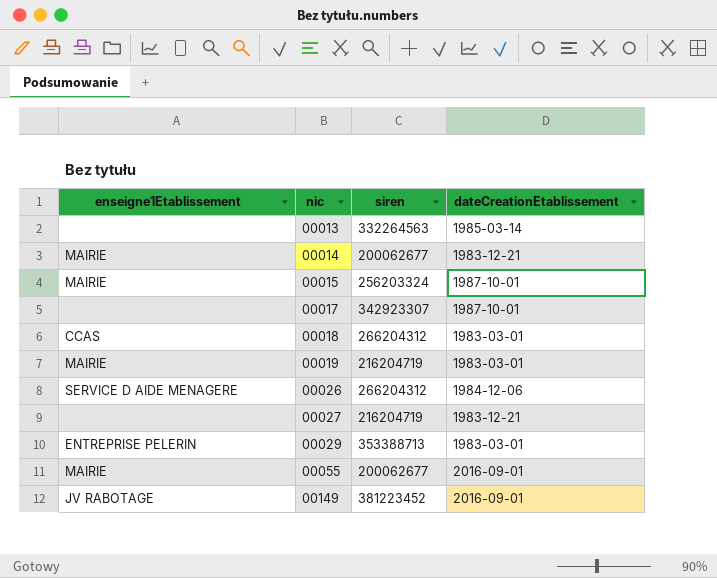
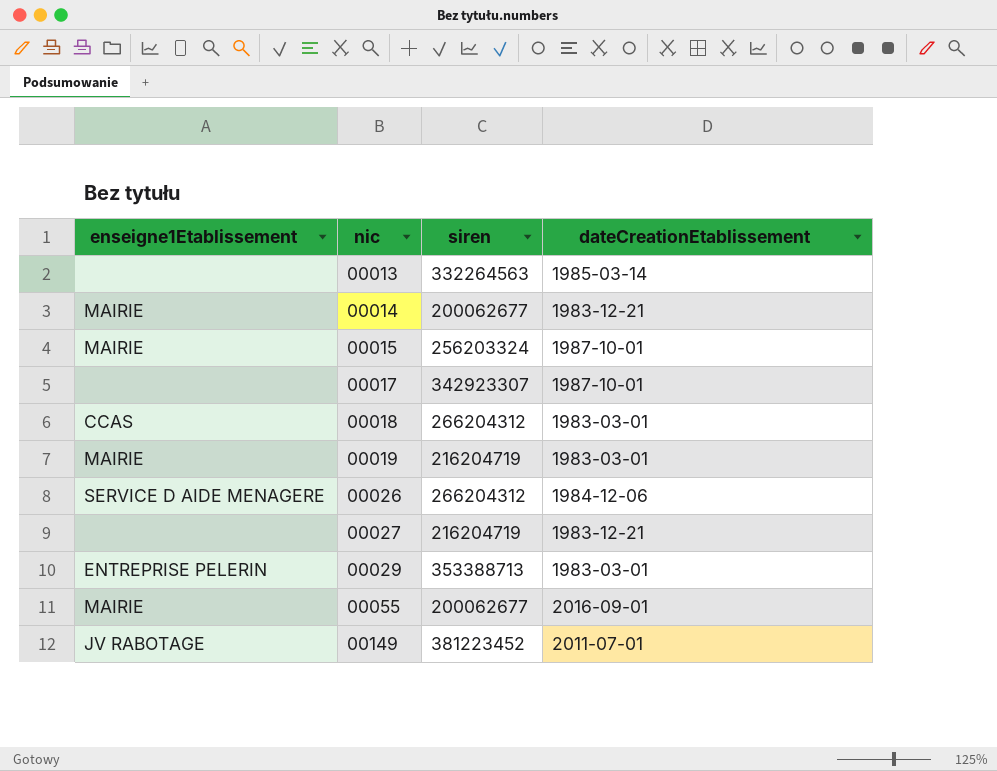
00149 | dateCreationEtablissement: 2016-09-01 -> 2011-07-01

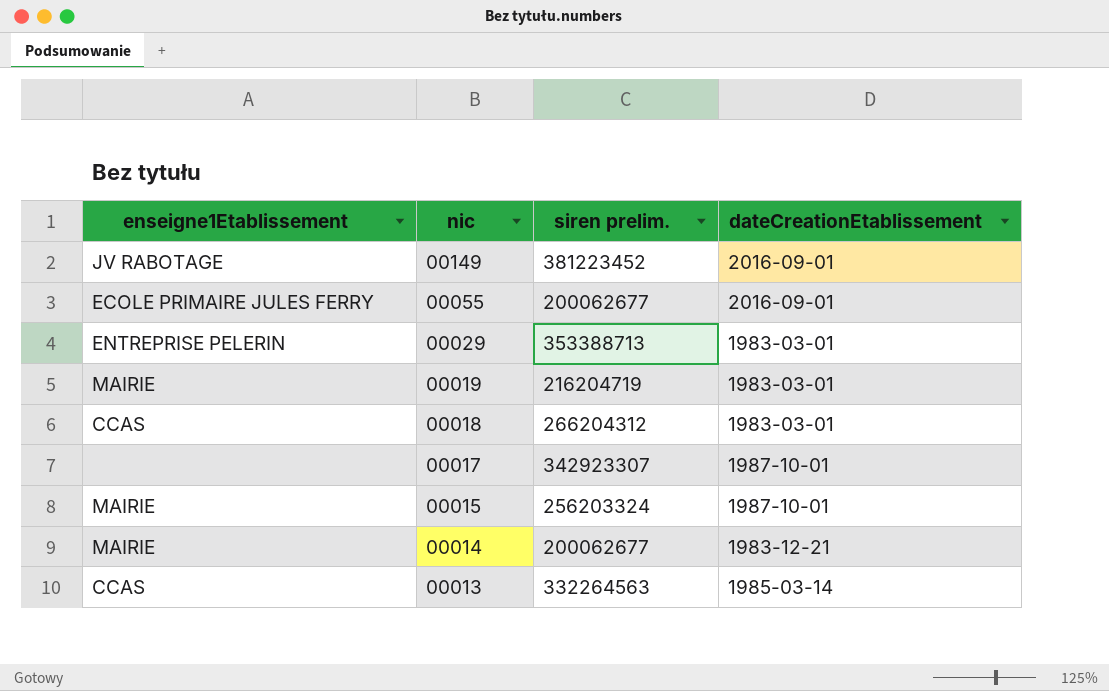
row order: nic ascending -> nic descending
column name: siren -> siren prelim.
row 00026: SERVICE D AIDE MENAGERE | 266204312 | 1984-12-06 -> none
row 00027: none | 216204719 | 1983-12-21 -> none
00149 | dateCreationEtablissement: 2011-07-01 -> 2016-09-01
00055 | enseigne1Etablissement: MAIRIE -> ECOLE PRIMAIRE JULES FERRY
00013 | enseigne1Etablissement: none -> CCAS

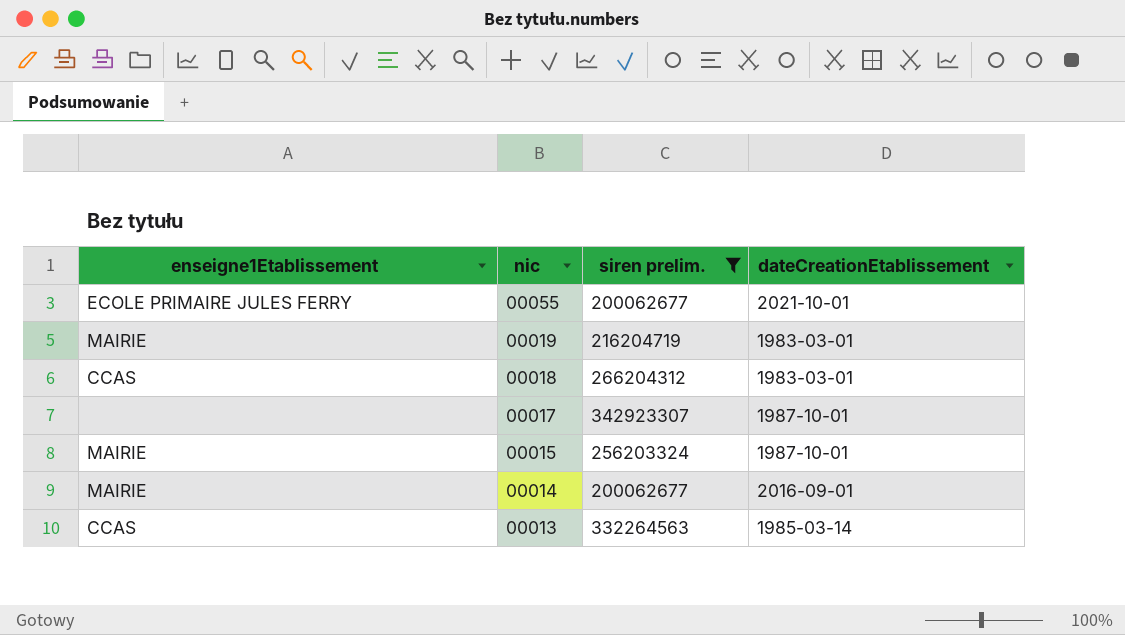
filter: none -> siren prelim. <= 342923307
00055 | dateCreationEtablissement: 2016-09-01 -> 2021-10-01
00014 | dateCreationEtablissement: 1983-12-21 -> 2016-09-01

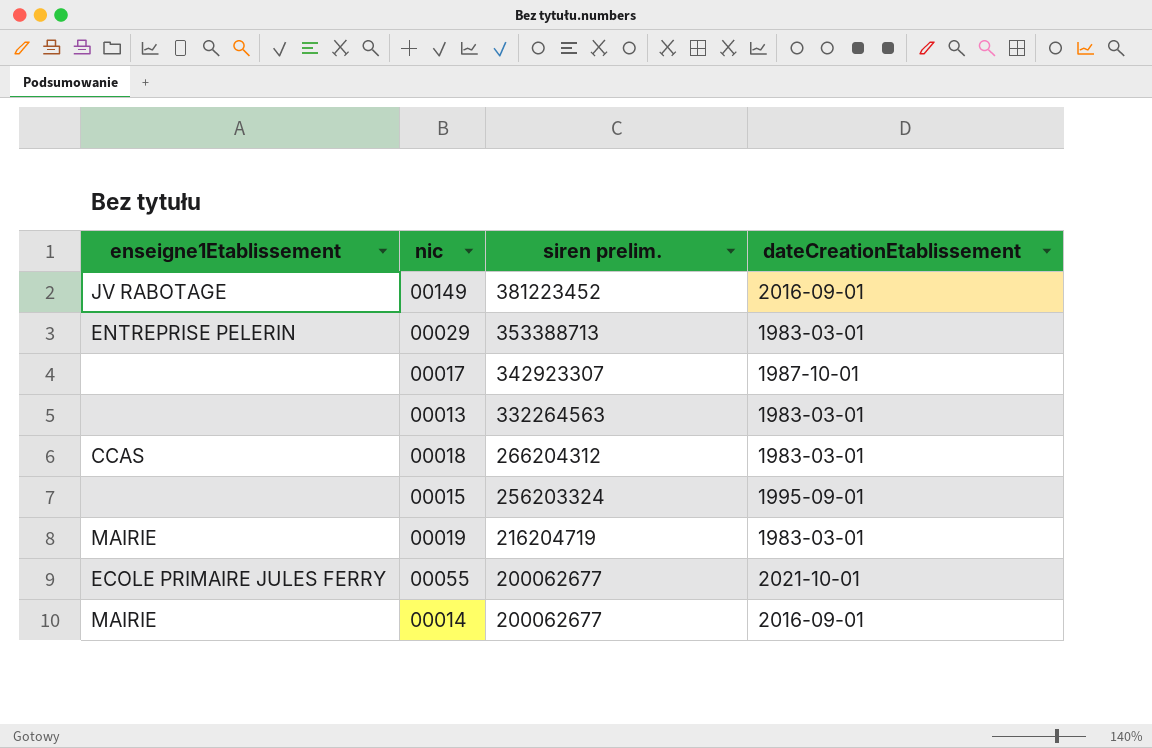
filter: siren prelim. <= 342923307 -> none
row order: nic descending -> siren prelim. descending
00013 | enseigne1Etablissement: CCAS -> none
00013 | dateCreationEtablissement: 1985-03-14 -> 1983-03-01
00015 | enseigne1Etablissement: MAIRIE -> none
00015 | dateCreationEtablissement: 1987-10-01 -> 1995-09-01

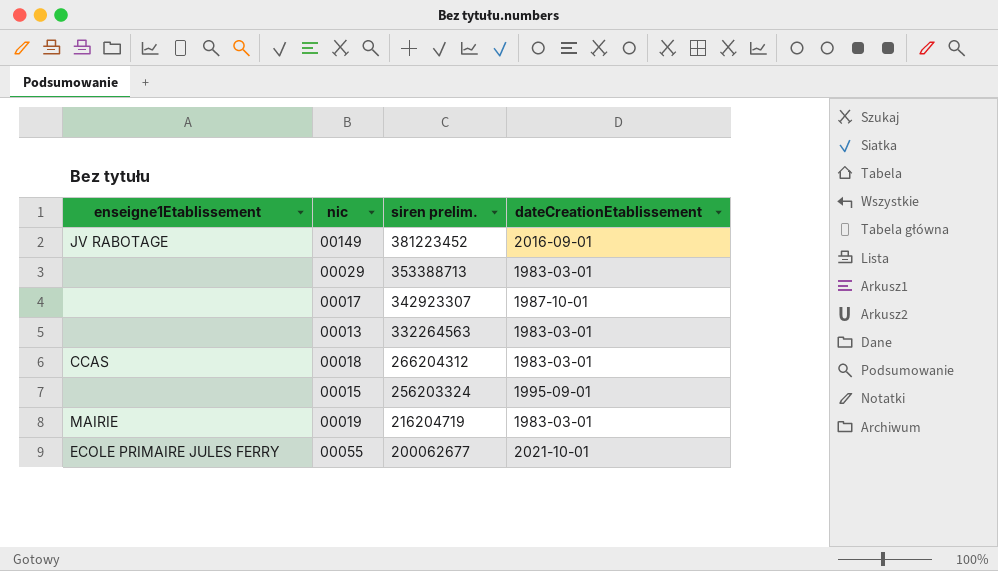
row 00014: MAIRIE | 200062677 | 2016-09-01 -> none
00029 | enseigne1Etablissement: ENTREPRISE PELERIN -> none

